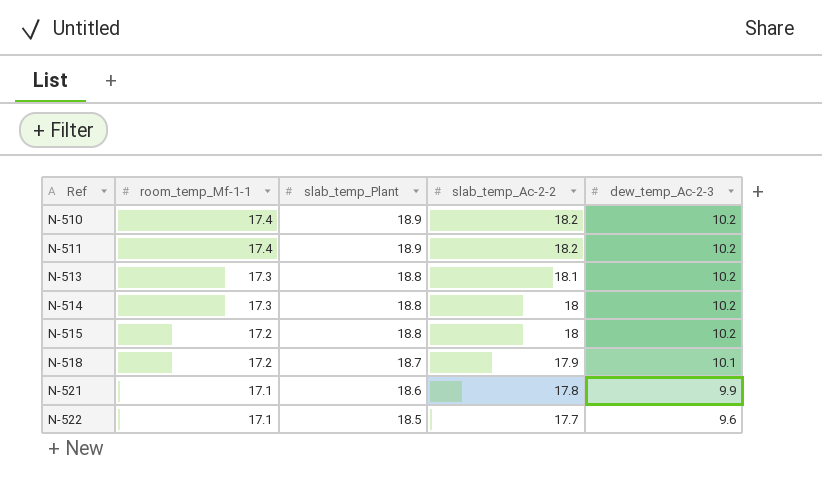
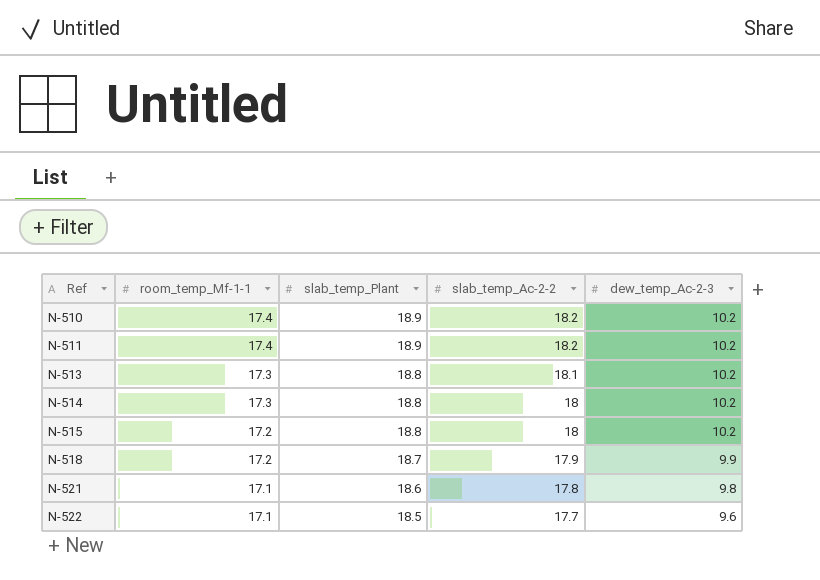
N-518 | dew_temp_Ac-2-3: 10.1 -> 9.9
N-521 | dew_temp_Ac-2-3: 9.9 -> 9.8

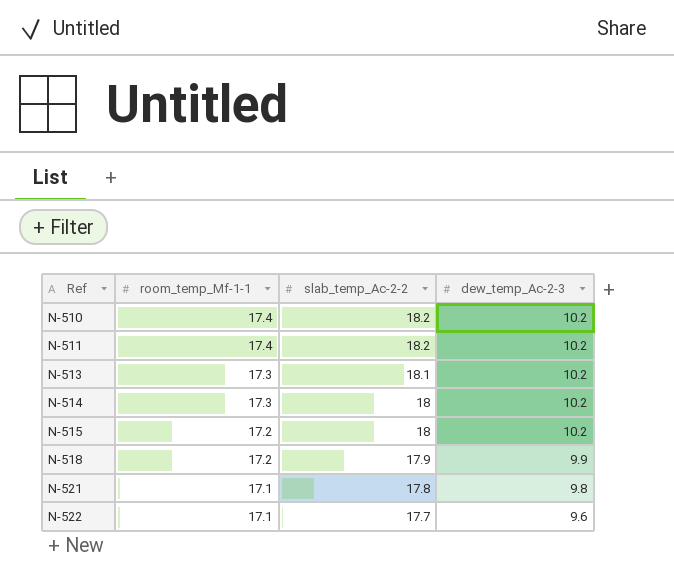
column slab_temp_Plant | position: 3 -> none

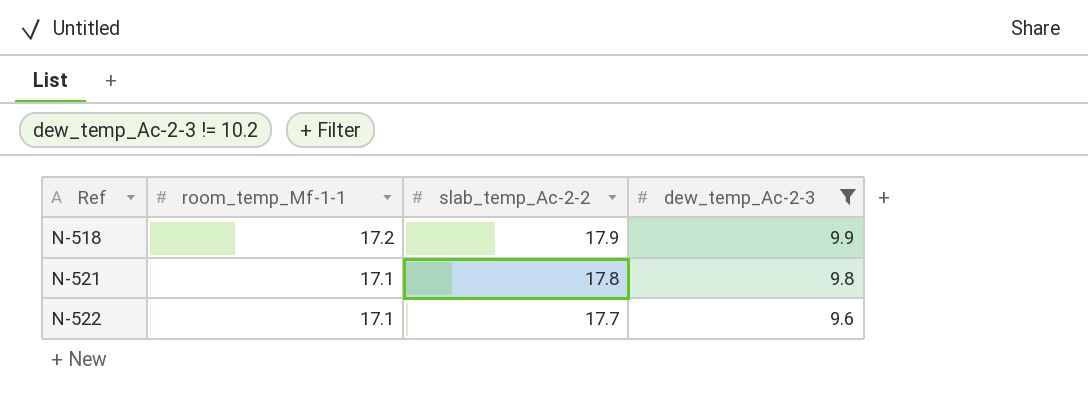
filter: none -> dew_temp_Ac-2-3 != 10.2

